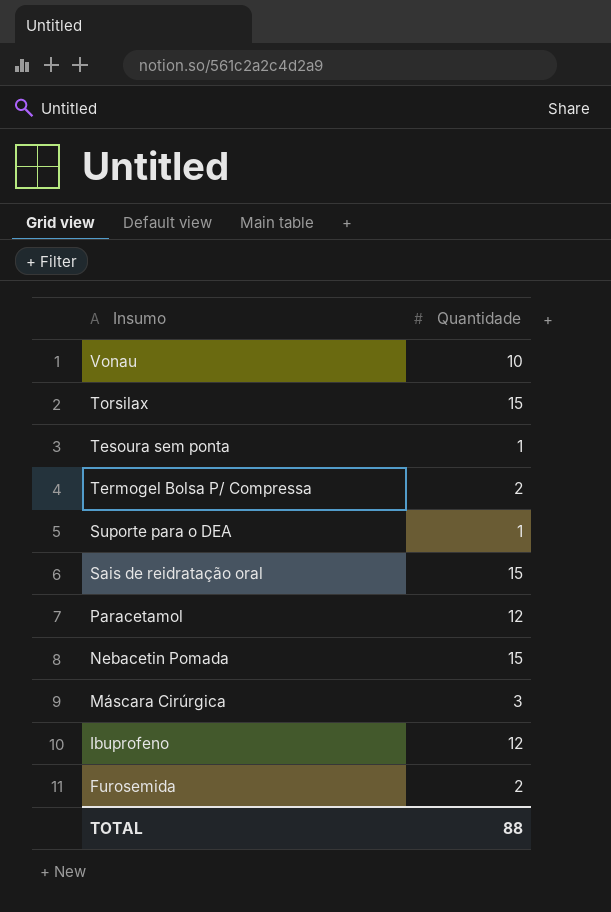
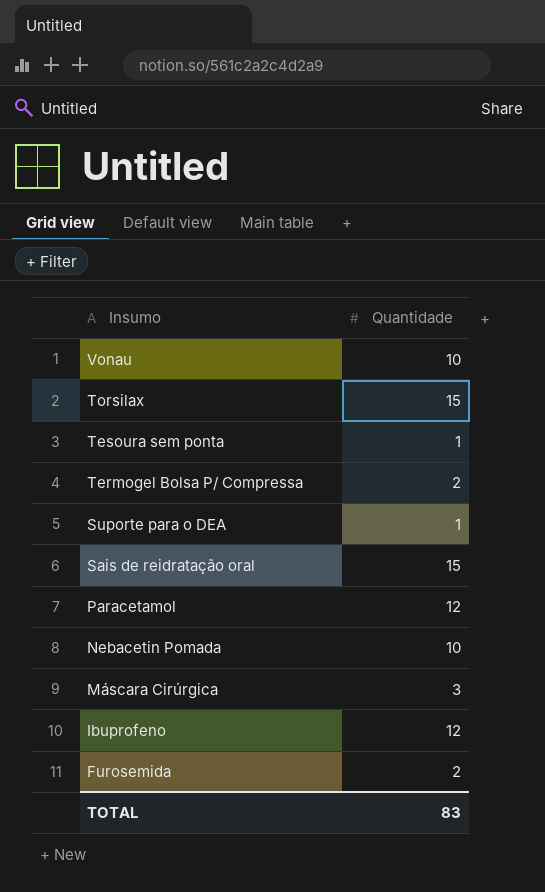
Nebacetin Pomada | Quantidade: 15 -> 10
TOTAL | Quantidade: 88 -> 83

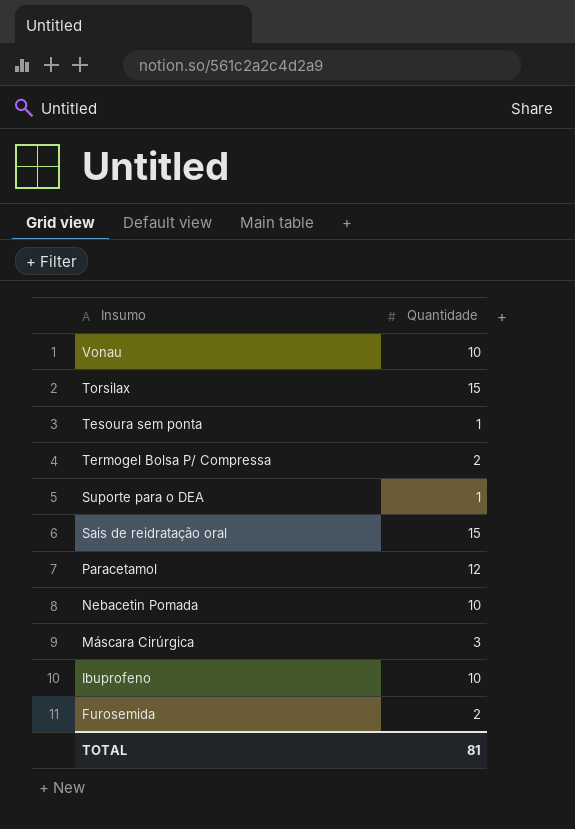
Ibuprofeno | Quantidade: 12 -> 10
TOTAL | Quantidade: 83 -> 81

